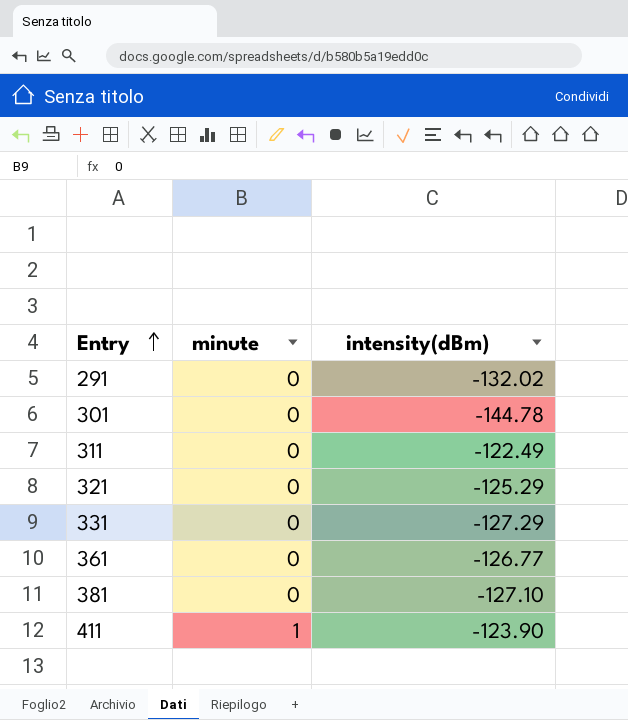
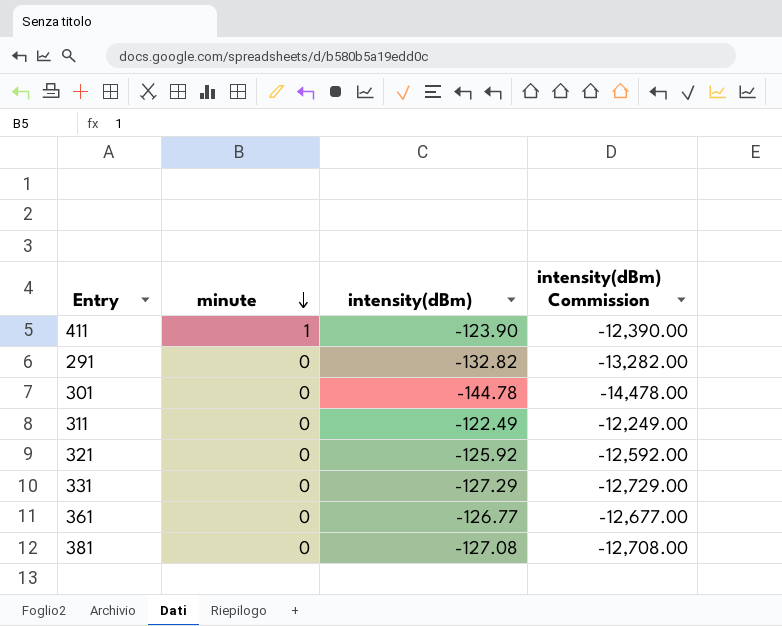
row order: Entry ascending -> minute descending
column intensity(dBm) Commission | formula: none -> [intensity(dBm)] * 100
291 | intensity(dBm): -132.02 -> -132.82
321 | intensity(dBm): -125.29 -> -125.92
381 | intensity(dBm): -127.10 -> -127.08

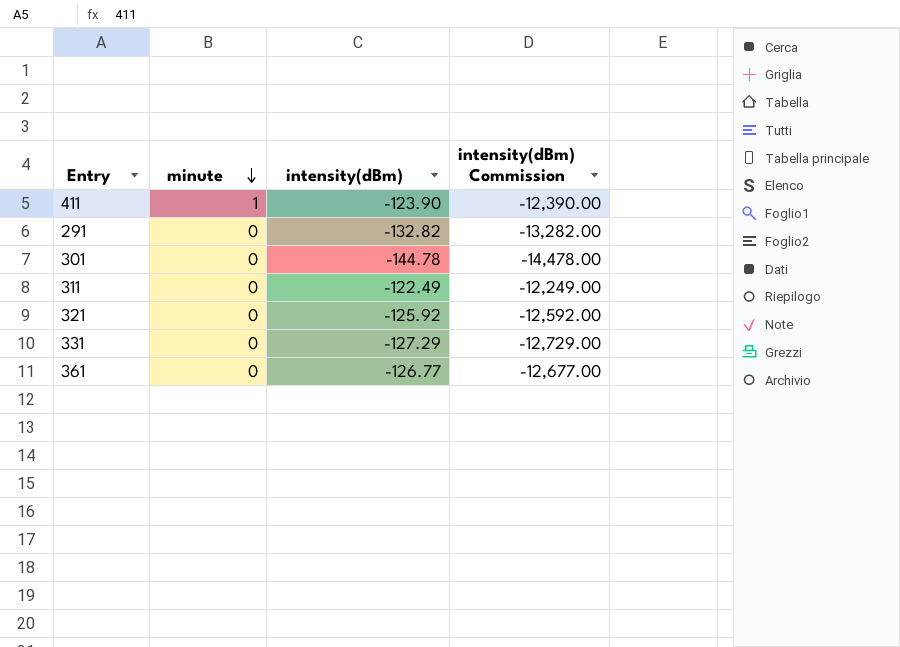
row 381: 0 | -127.08 | -12,708.00 -> none

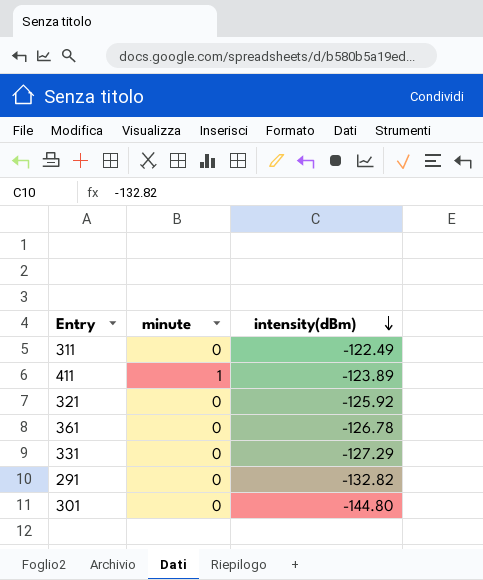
row order: minute descending -> intensity(dBm) descending
column intensity(dBm) Commission | formula: [intensity(dBm)] * 100 -> none
411 | intensity(dBm): -123.90 -> -123.89
361 | intensity(dBm): -126.77 -> -126.78
301 | intensity(dBm): -144.78 -> -144.80

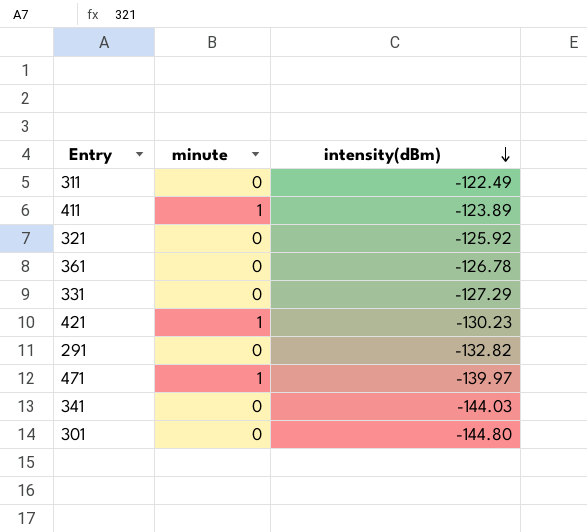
row 421: none -> 1 | -130.23
row 471: none -> 1 | -139.97
row 341: none -> 0 | -144.03

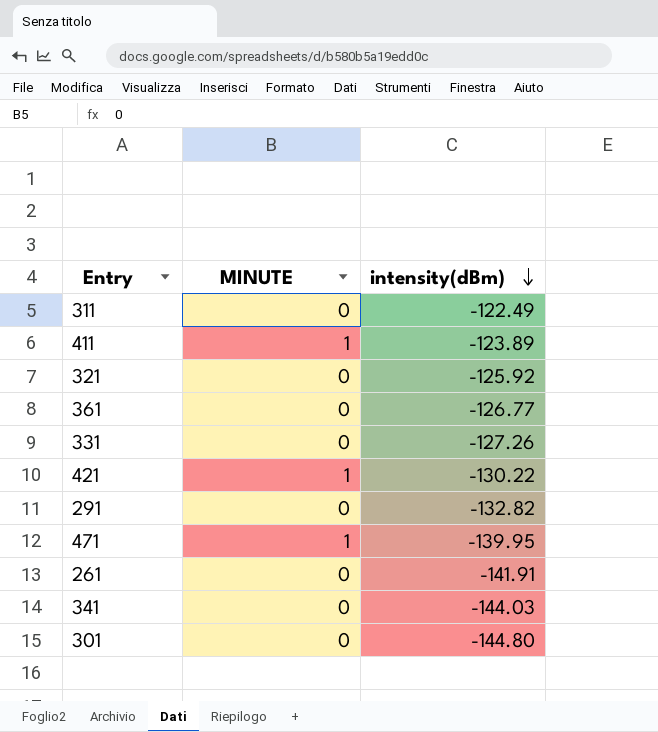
column name: minute -> MINUTE
361 | intensity(dBm): -126.78 -> -126.77
331 | intensity(dBm): -127.29 -> -127.26
421 | intensity(dBm): -130.23 -> -130.22
471 | intensity(dBm): -139.97 -> -139.95
row 261: none -> 0 | -141.91

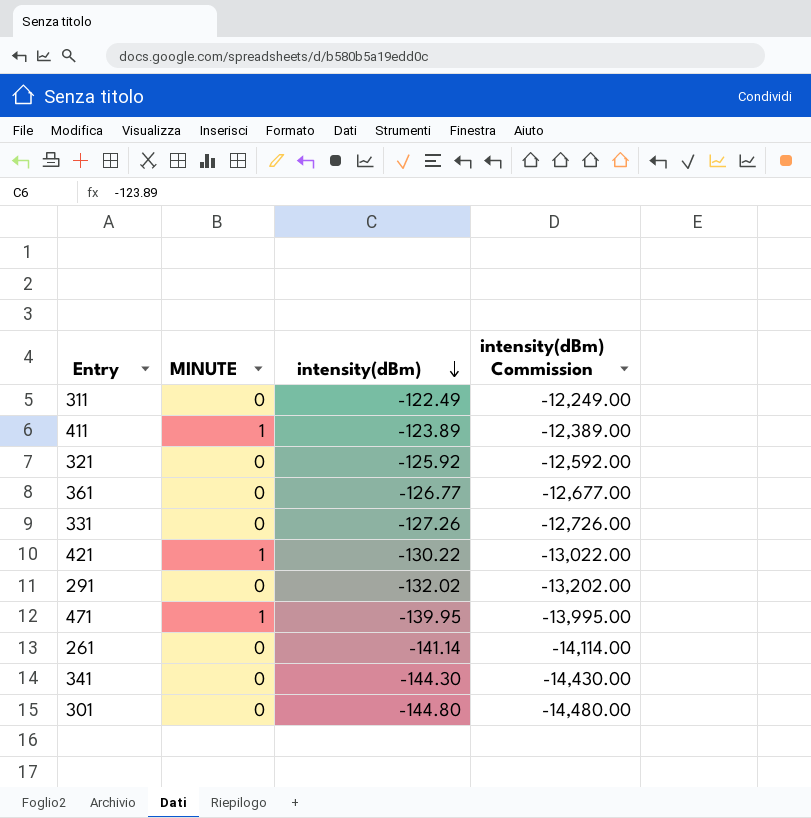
column intensity(dBm) Commission | formula: none -> [intensity(dBm)] * 100
291 | intensity(dBm): -132.82 -> -132.02
261 | intensity(dBm): -141.91 -> -141.14
341 | intensity(dBm): -144.03 -> -144.30

